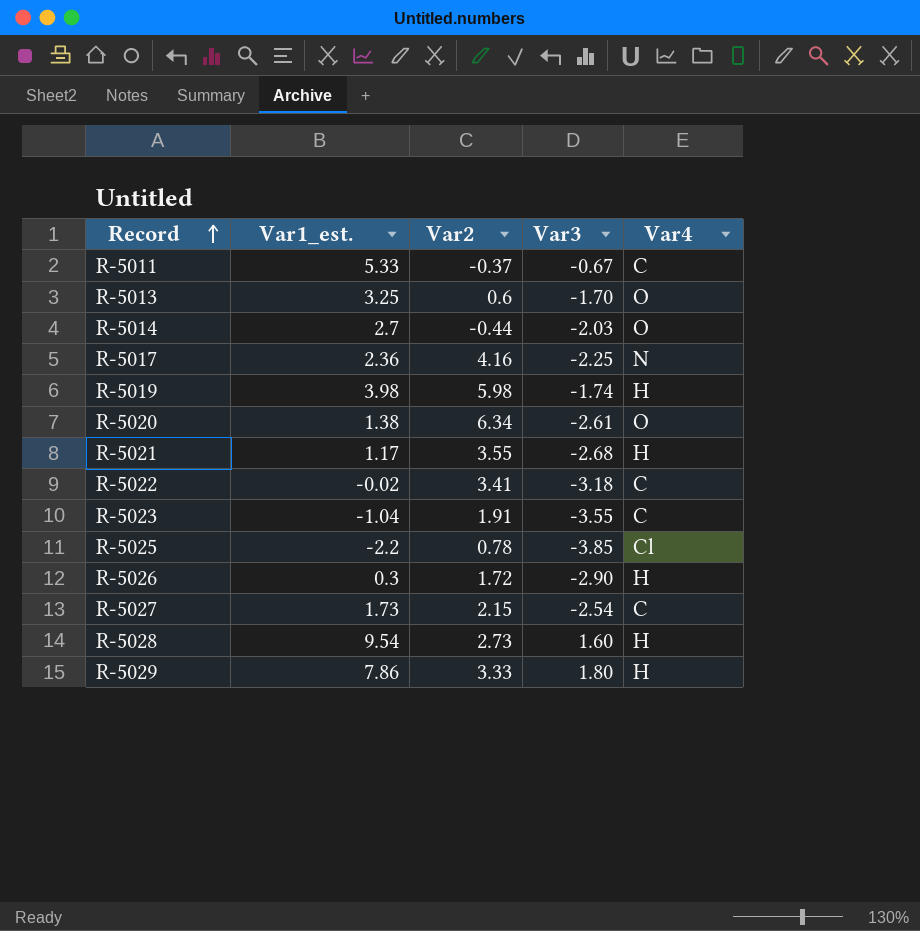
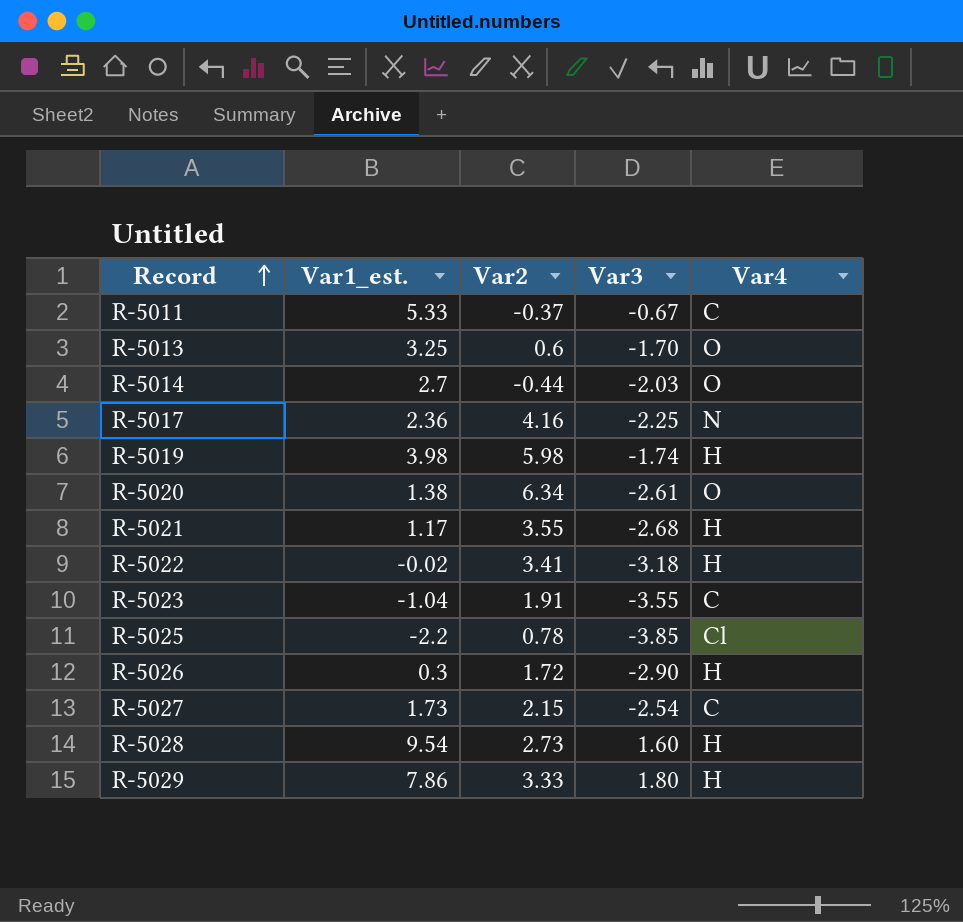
R-5022 | Var4: C -> H

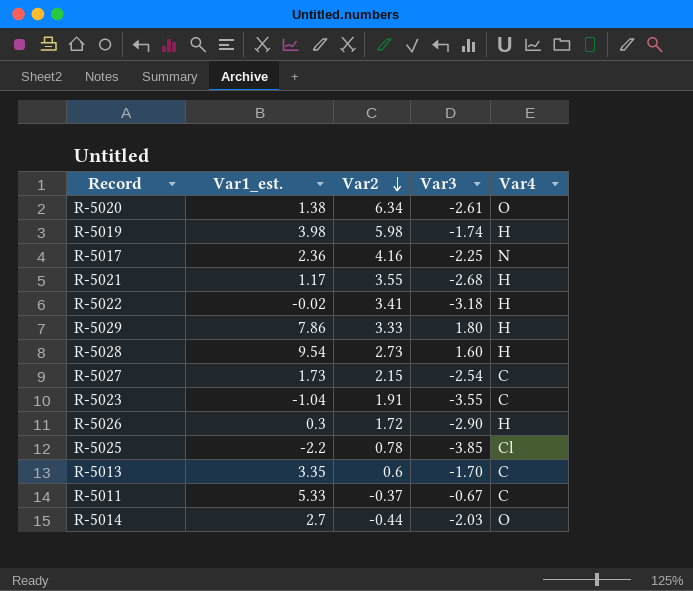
row order: Record ascending -> Var2 descending
R-5013 | Var1_est.: 3.25 -> 3.35
R-5013 | Var4: O -> C

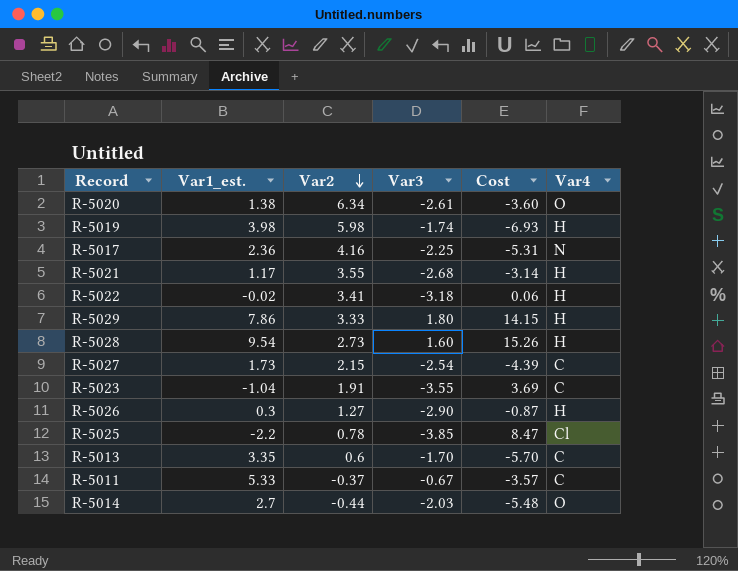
column Cost | formula: none -> [Var1_est.] * [Var3]
R-5026 | Var2: 1.72 -> 1.27

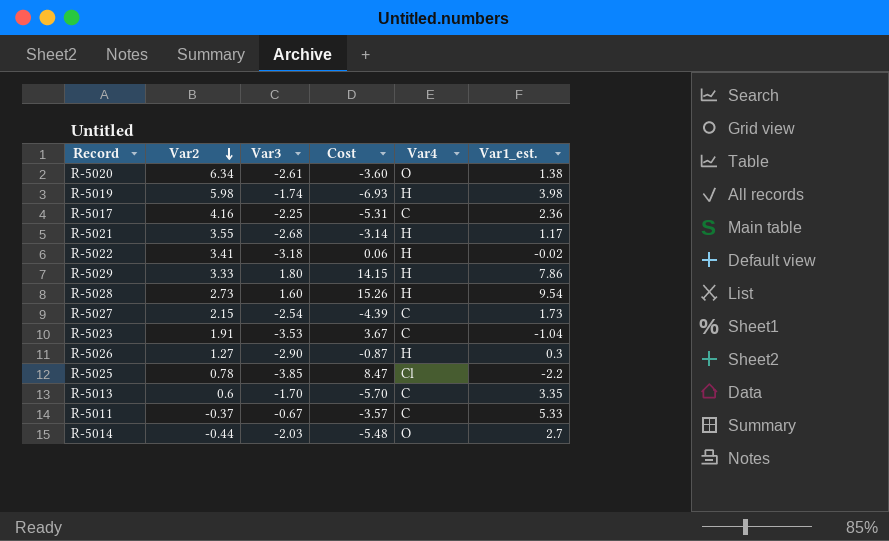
column Var1_est. | position: 2 -> 6
R-5017 | Var4: N -> C
R-5023 | Var3: -3.55 -> -3.53
R-5023 | Cost: 3.69 -> 3.67

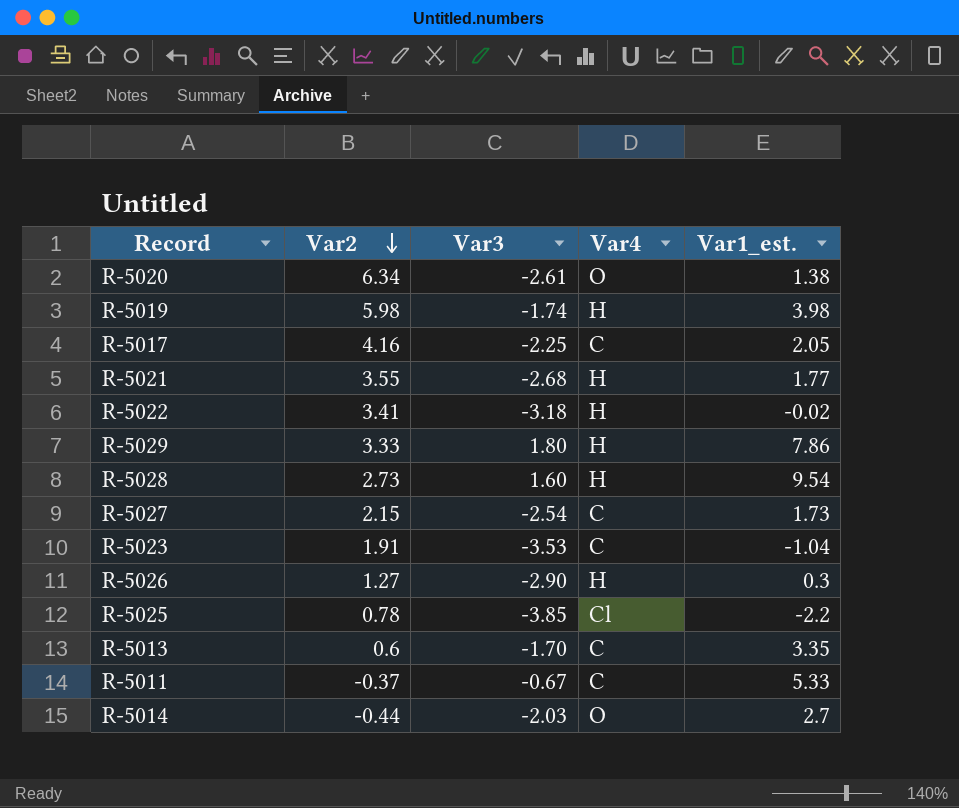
column Cost | formula: [Var3] * [Var1_est.] -> none
R-5017 | Var1_est.: 2.36 -> 2.05
R-5021 | Var1_est.: 1.17 -> 1.77

